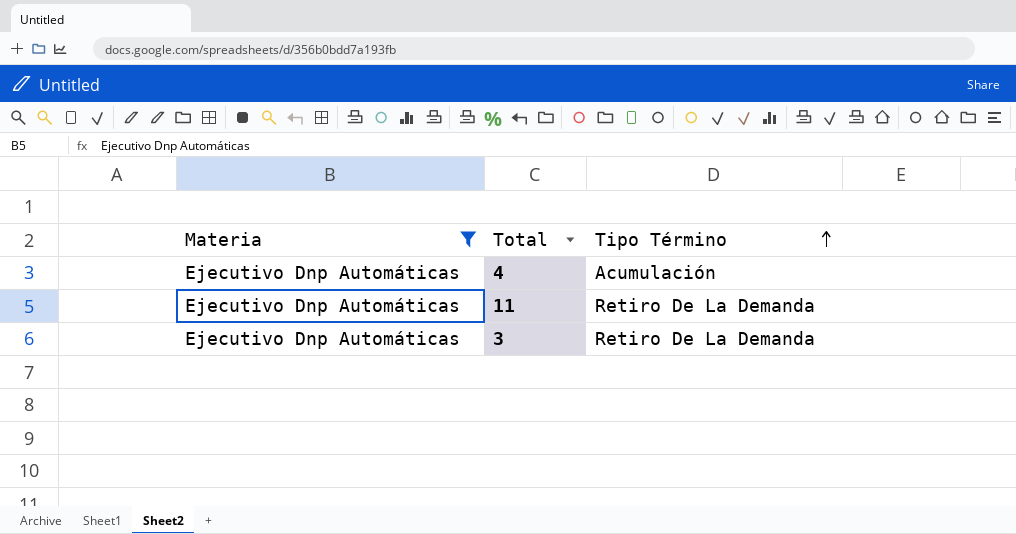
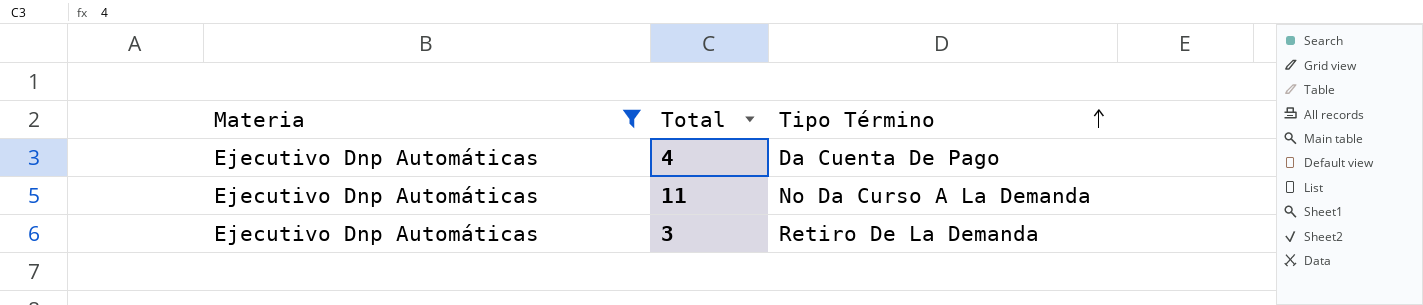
4 | Tipo Término: Acumulación -> Da Cuenta De Pago
11 | Tipo Término: Retiro De La Demanda -> No Da Curso A La Demanda

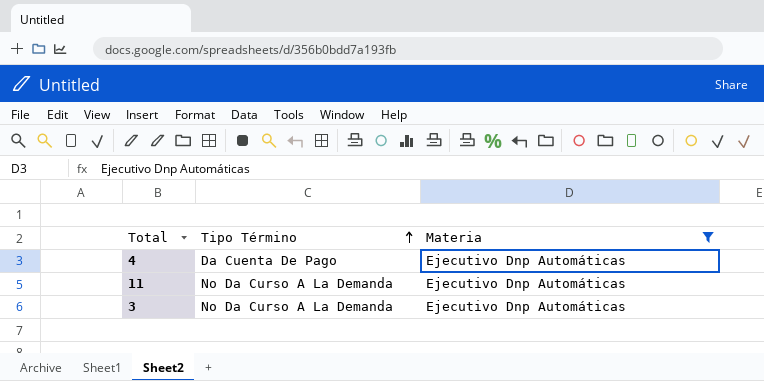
column Materia | position: 1 -> 3
3 | Tipo Término: Retiro De La Demanda -> No Da Curso A La Demanda

